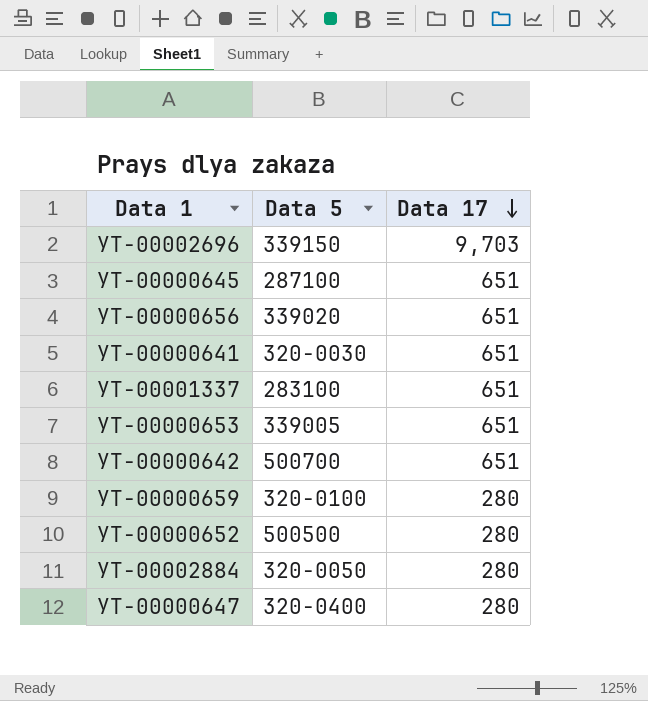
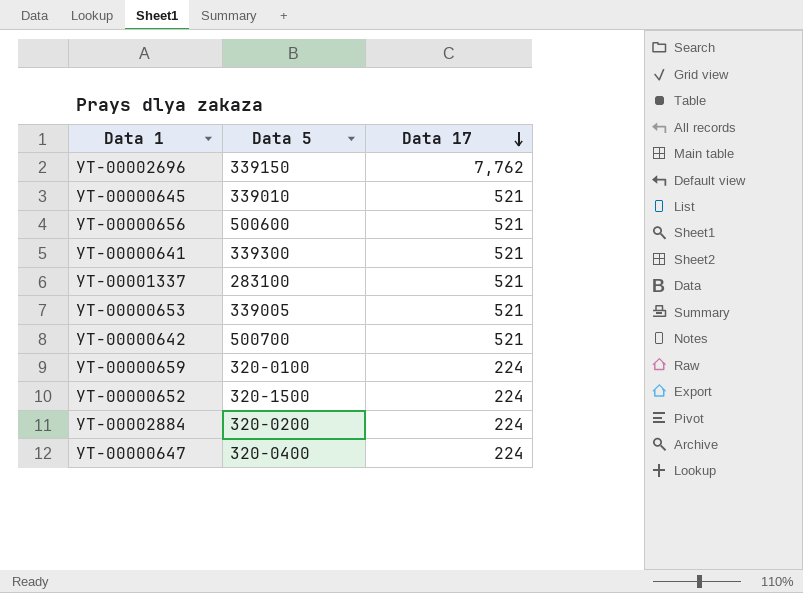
УТ-00002696 | Data 17: 9,703 -> 7,762
УТ-00000645 | Data 5: 287100 -> 339010
УТ-00000645 | Data 17: 651 -> 521
УТ-00000656 | Data 5: 339020 -> 500600
УТ-00000656 | Data 17: 651 -> 521
УТ-00000641 | Data 5: 320-0030 -> 339300
УТ-00000641 | Data 17: 651 -> 521
УТ-00001337 | Data 17: 651 -> 521
УТ-00000653 | Data 17: 651 -> 521
УТ-00000642 | Data 17: 651 -> 521
УТ-00000659 | Data 17: 280 -> 224
УТ-00000652 | Data 5: 500500 -> 320-1500
УТ-00000652 | Data 17: 280 -> 224
УТ-00002884 | Data 5: 320-0050 -> 320-0200
УТ-00002884 | Data 17: 280 -> 224
УТ-00000647 | Data 17: 280 -> 224

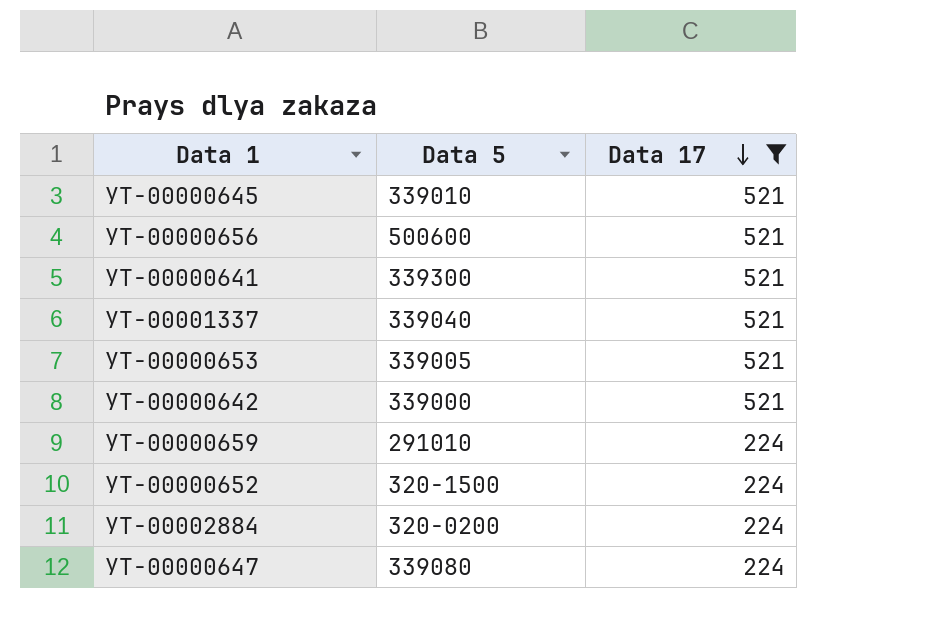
filter: none -> Data 17 != 7,762
УТ-00001337 | Data 5: 283100 -> 339040
УТ-00000642 | Data 5: 500700 -> 339000
УТ-00000659 | Data 5: 320-0100 -> 291010
УТ-00000647 | Data 5: 320-0400 -> 339080

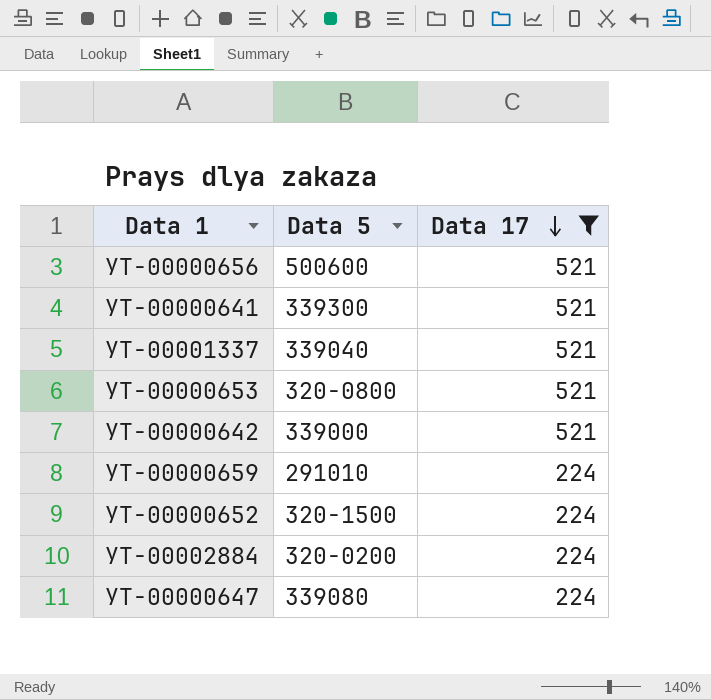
row УТ-00000645: 339010 | 521 -> none
УТ-00000653 | Data 5: 339005 -> 320-0800

